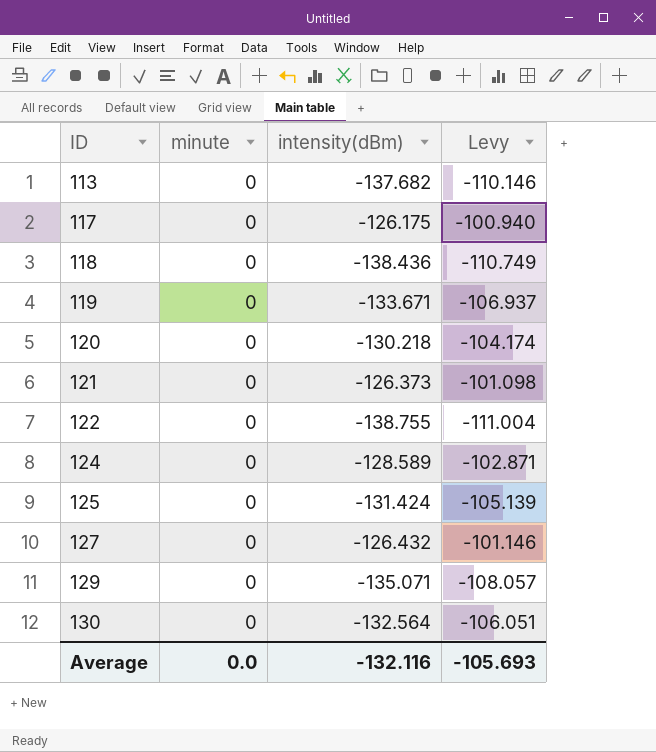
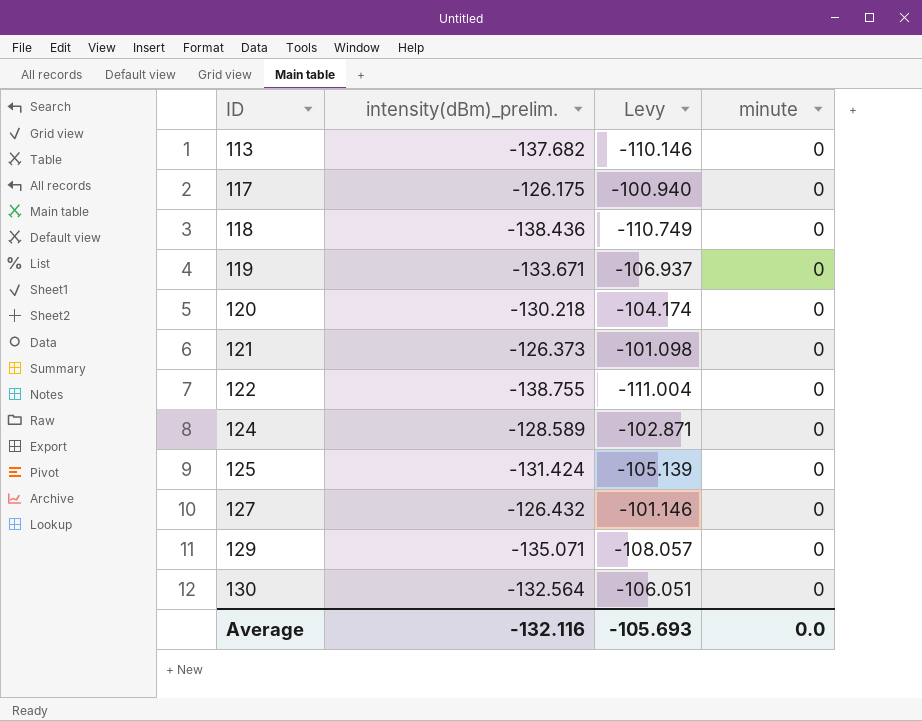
column name: intensity(dBm) -> intensity(dBm)_prelim.
column minute | position: 2 -> 4

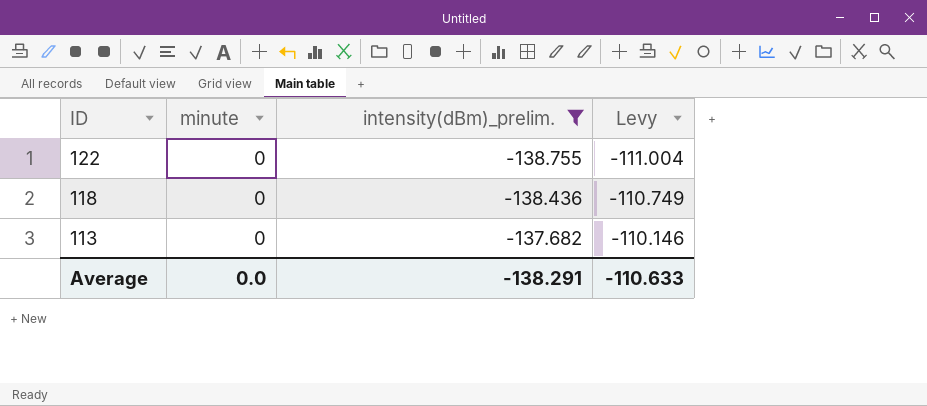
filter: none -> intensity(dBm)_prelim. <= -137.682
row order: ID ascending -> ID descending
column minute | position: 4 -> 2
Average | intensity(dBm)_prelim.: -132.116 -> -138.291
Average | Levy: -105.693 -> -110.633

